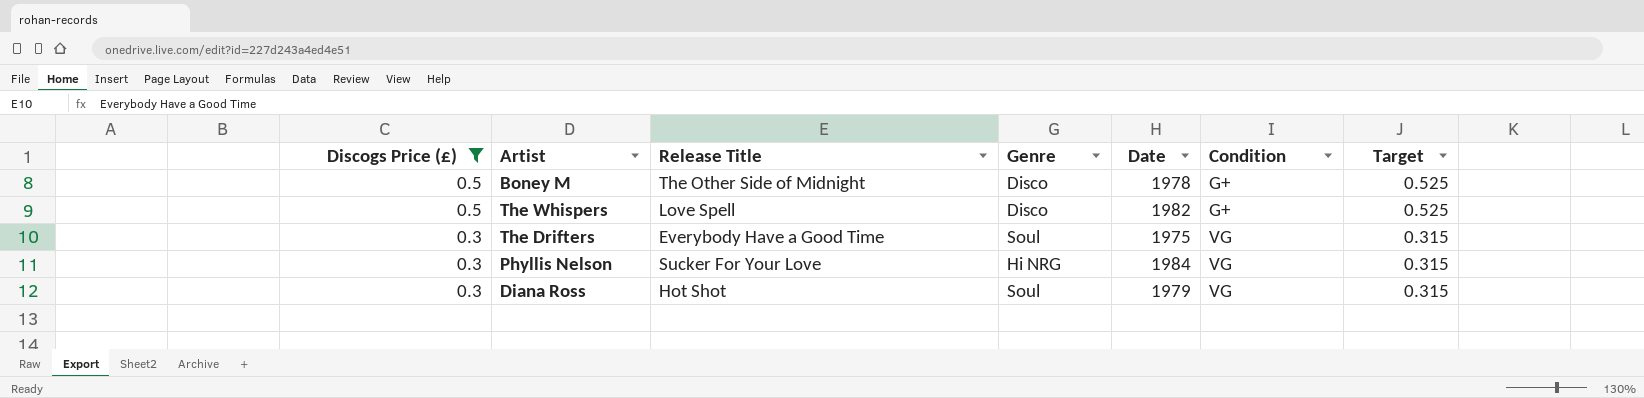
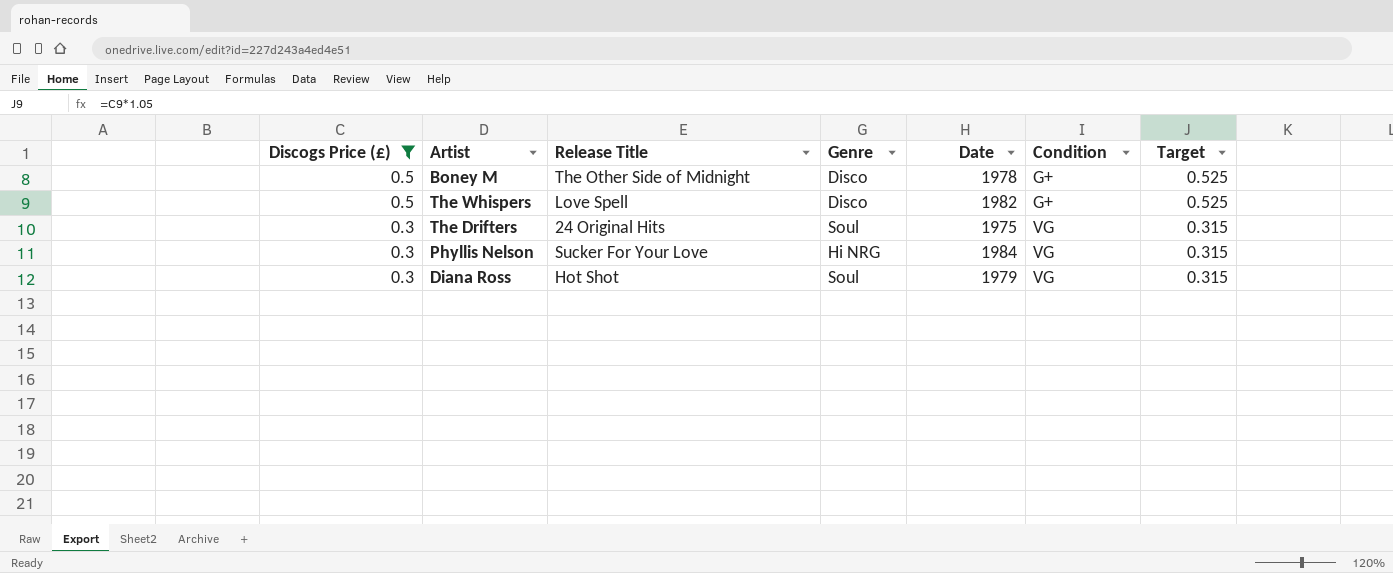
The Drifters | Release Title: Everybody Have a Good Time -> 24 Original Hits

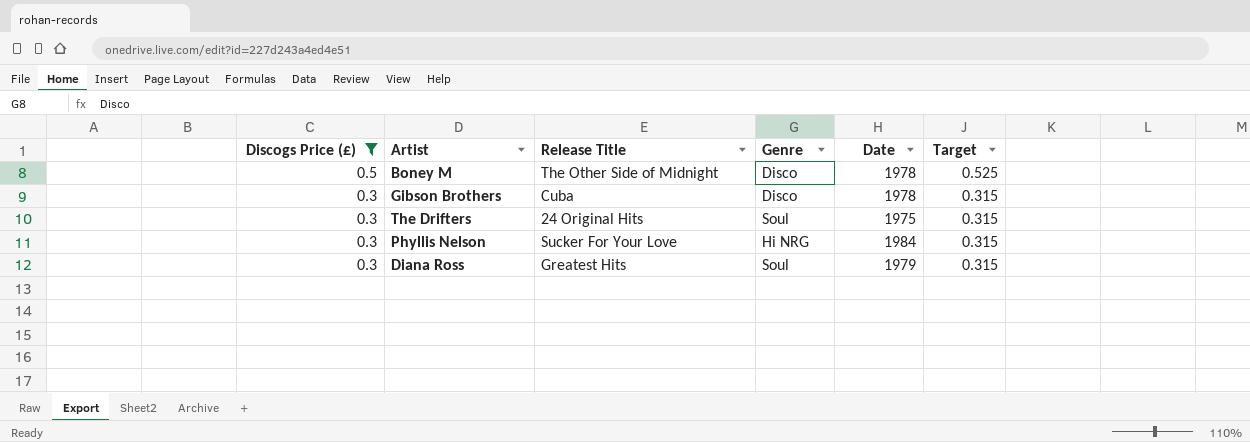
column Condition | position: 6 -> none
row The Whispers: 0.5 | Love Spell | Disco | 1982 | G+ | 0.525 -> none
row Gibson Brothers: none -> 0.3 | Cuba | Disco | 1978 | 0.315
Diana Ross | Release Title: Hot Shot -> Greatest Hits

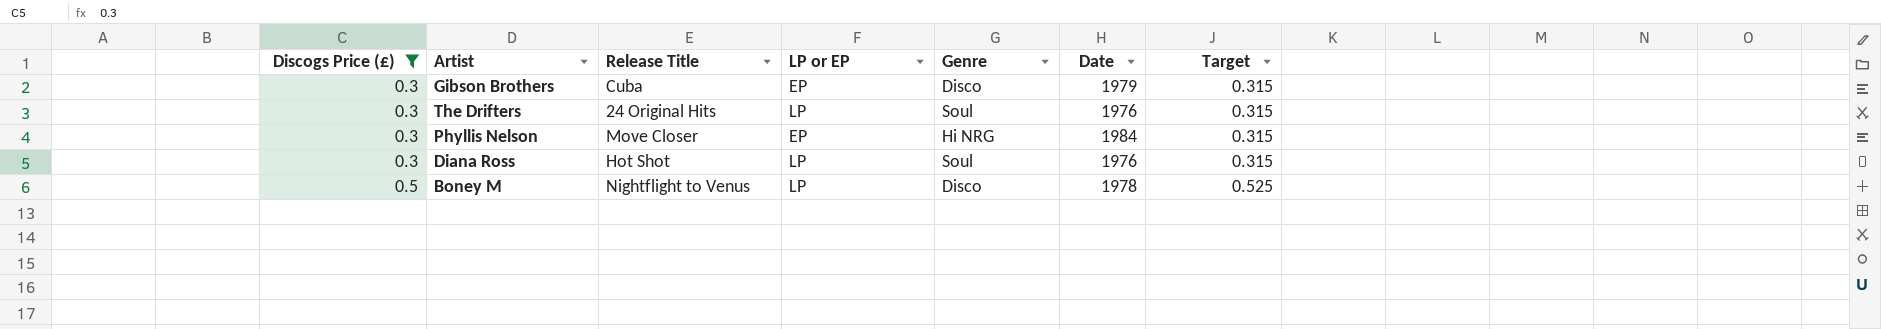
row order: Discogs Price (£) descending -> Discogs Price (£) ascending
column LP or EP | position: none -> 4
Gibson Brothers | Date: 1978 -> 1979
The Drifters | Date: 1975 -> 1976
Phyllis Nelson | Release Title: Sucker For Your Love -> Move Closer
Diana Ross | Release Title: Greatest Hits -> Hot Shot
Diana Ross | Date: 1979 -> 1976
Boney M | Release Title: The Other Side of Midnight -> Nightflight to Venus

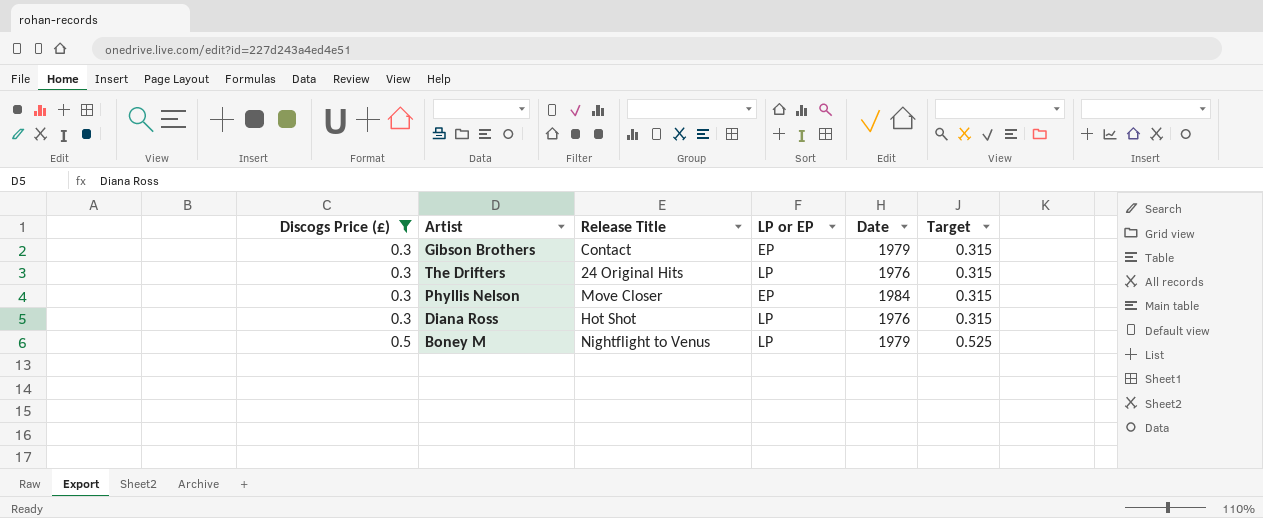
column Genre | position: 5 -> none
Gibson Brothers | Release Title: Cuba -> Contact
Boney M | Date: 1978 -> 1979

